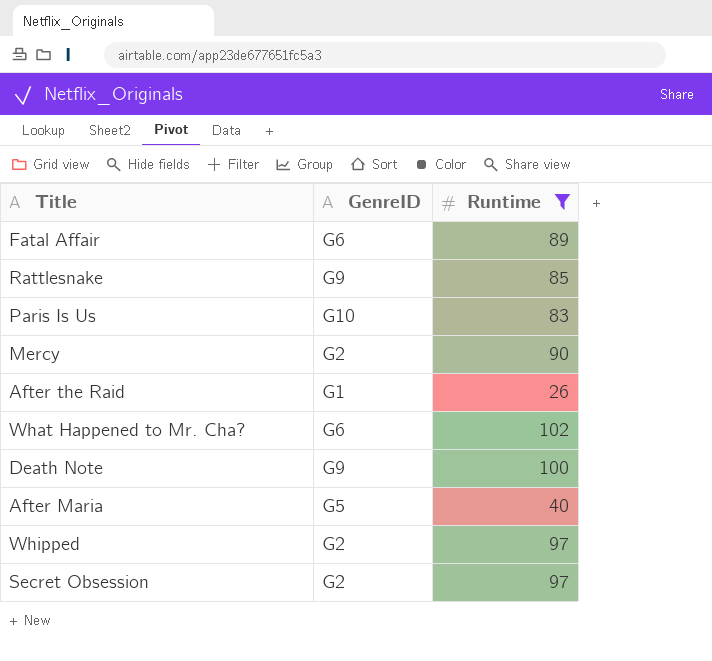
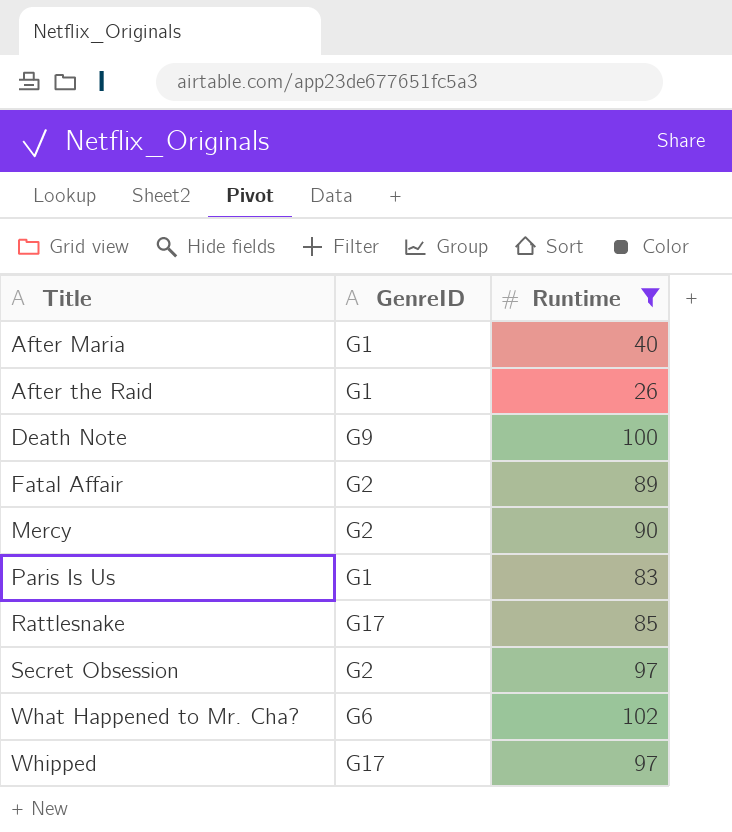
row order: none -> Title ascending
After Maria | GenreID: G5 -> G1
Fatal Affair | GenreID: G6 -> G2
Paris Is Us | GenreID: G10 -> G1
Rattlesnake | GenreID: G9 -> G17
Whipped | GenreID: G2 -> G17

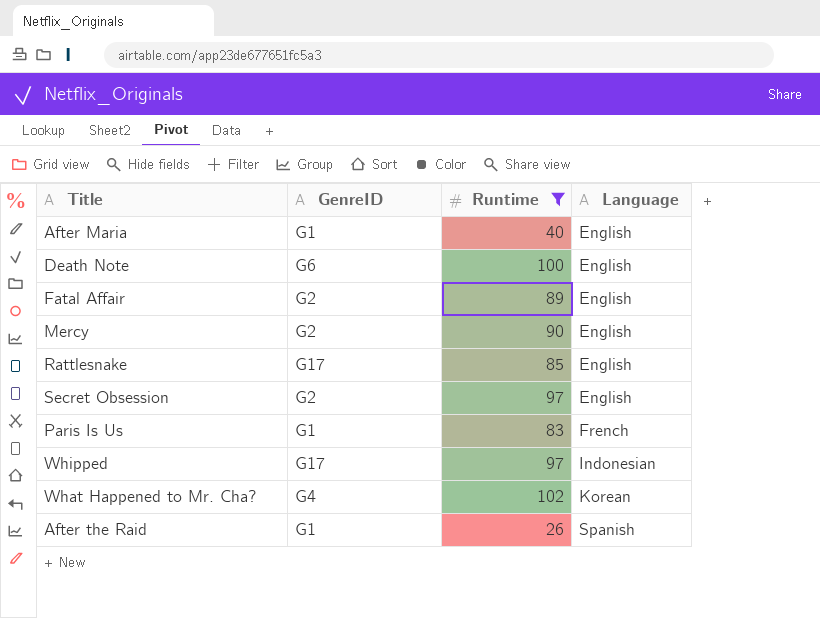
row order: Title ascending -> Language ascending
column Language | position: none -> 4
Death Note | GenreID: G9 -> G6
What Happened to Mr. Cha? | GenreID: G6 -> G4

